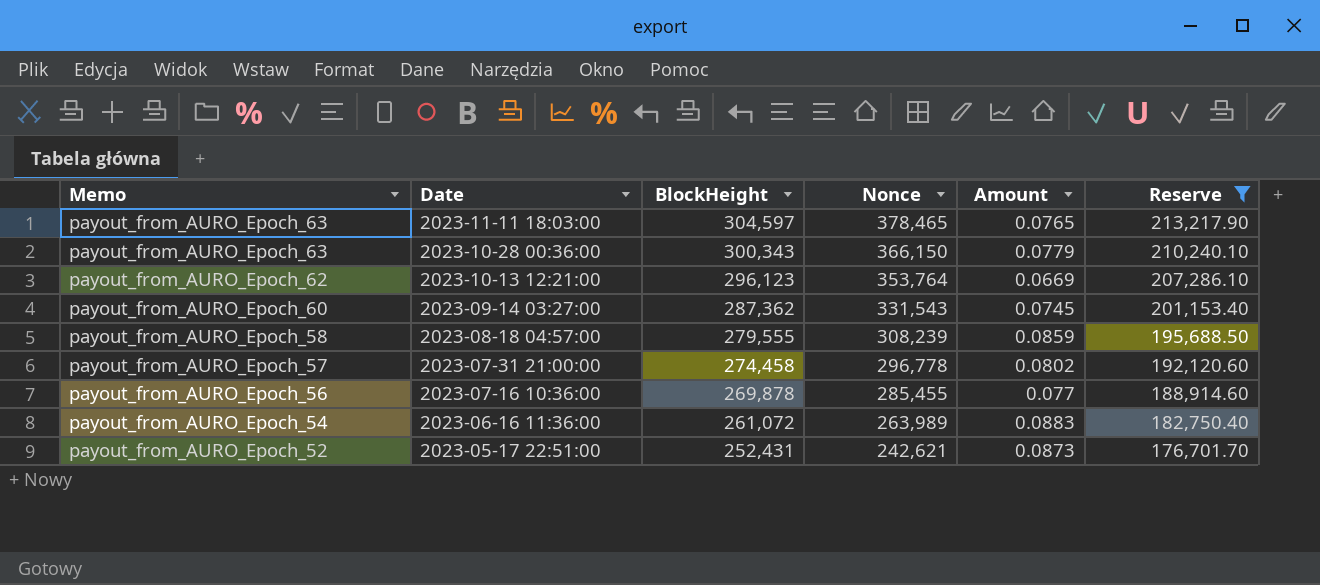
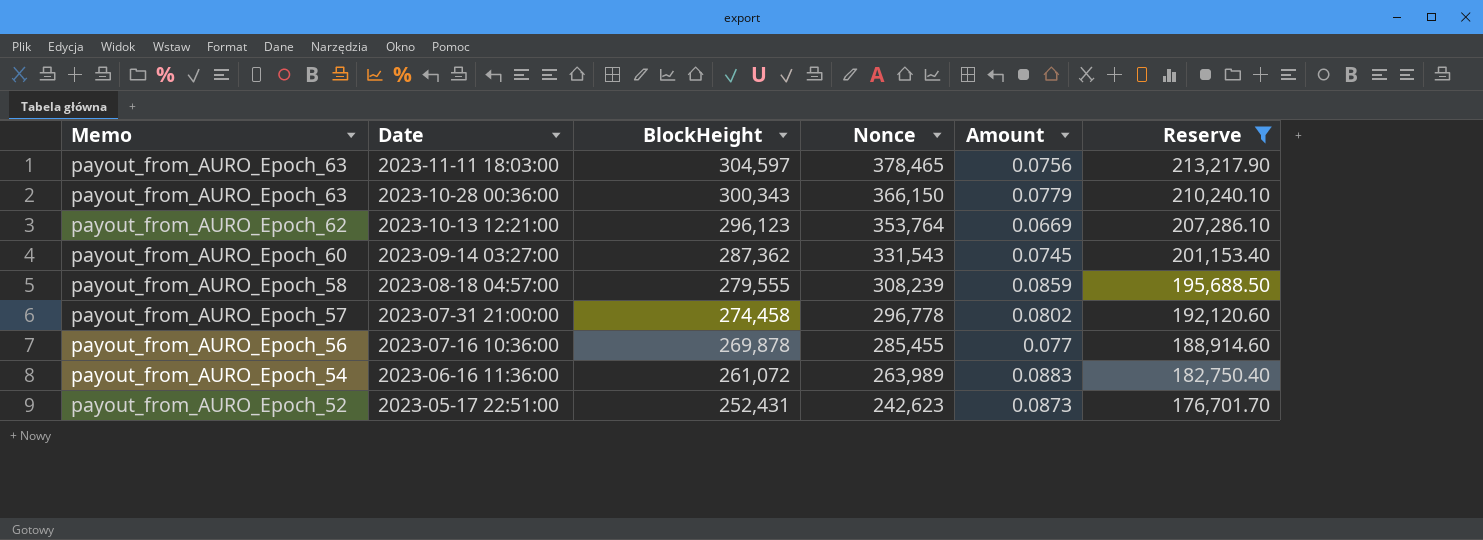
2023-11-11 18:03:00 | Amount: 0.0765 -> 0.0756
2023-05-17 22:51:00 | Nonce: 242,621 -> 242,623

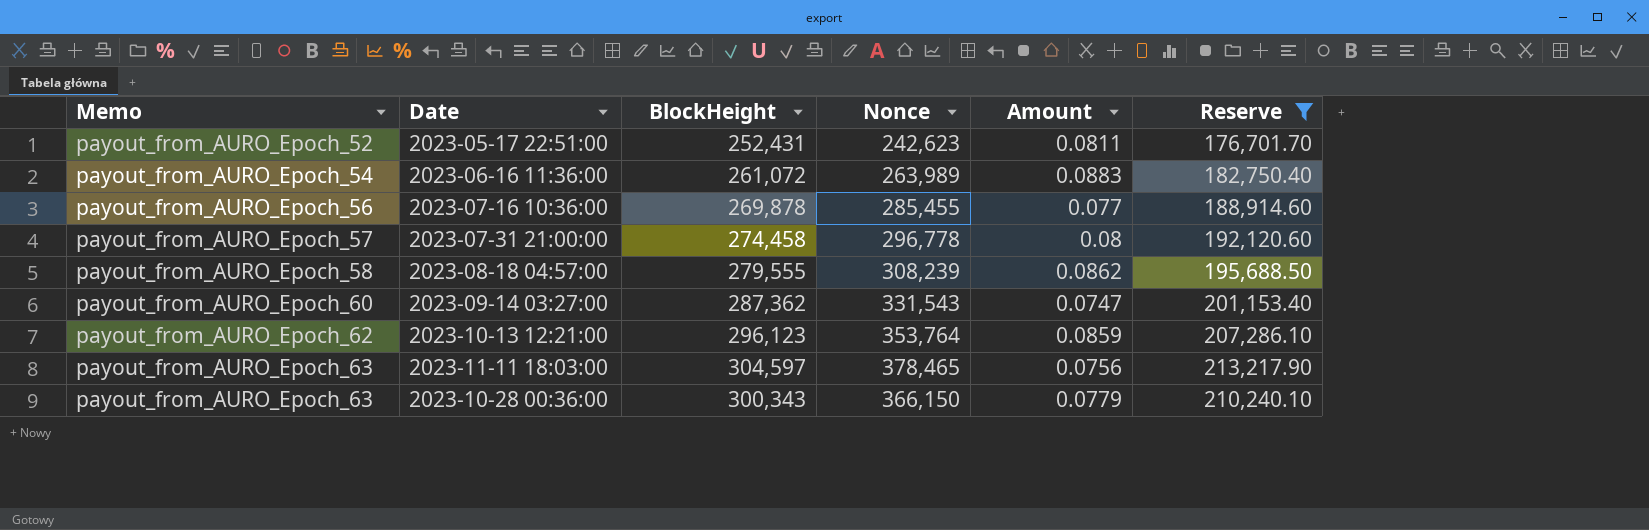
row order: Memo descending -> Memo ascending
2023-05-17 22:51:00 | Amount: 0.0873 -> 0.0811
2023-07-31 21:00:00 | Amount: 0.0802 -> 0.08
2023-08-18 04:57:00 | Amount: 0.0859 -> 0.0862
2023-09-14 03:27:00 | Amount: 0.0745 -> 0.0747
2023-10-13 12:21:00 | Amount: 0.0669 -> 0.0859

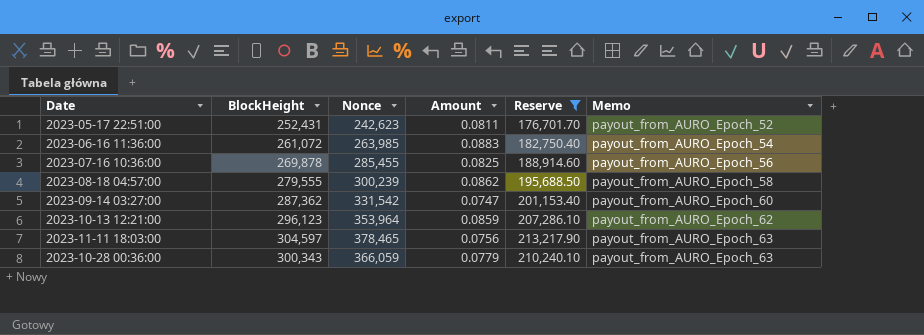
column Memo | position: 1 -> 6
row 2023-07-31 21:00:00: payout_from_AURO_Epoch_57 | 274,458 | 296,778 | 0.08 | 192,120.60 -> none
2023-06-16 11:36:00 | Nonce: 263,989 -> 263,985
2023-07-16 10:36:00 | Amount: 0.077 -> 0.0825
2023-08-18 04:57:00 | Nonce: 308,239 -> 300,239
2023-09-14 03:27:00 | Nonce: 331,543 -> 331,542
2023-10-13 12:21:00 | Nonce: 353,764 -> 353,964
2023-10-28 00:36:00 | Nonce: 366,150 -> 366,059

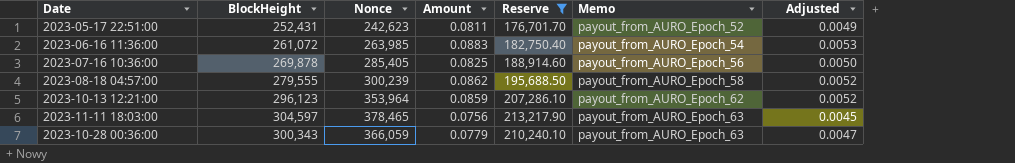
column Adjusted | formula: none -> [Amount] * 0.06
row 2023-09-14 03:27:00: 287,362 | 331,542 | 0.0747 | 201,153.40 | payout_from_AURO_Epoch_60 -> none
2023-07-16 10:36:00 | Nonce: 285,455 -> 285,405

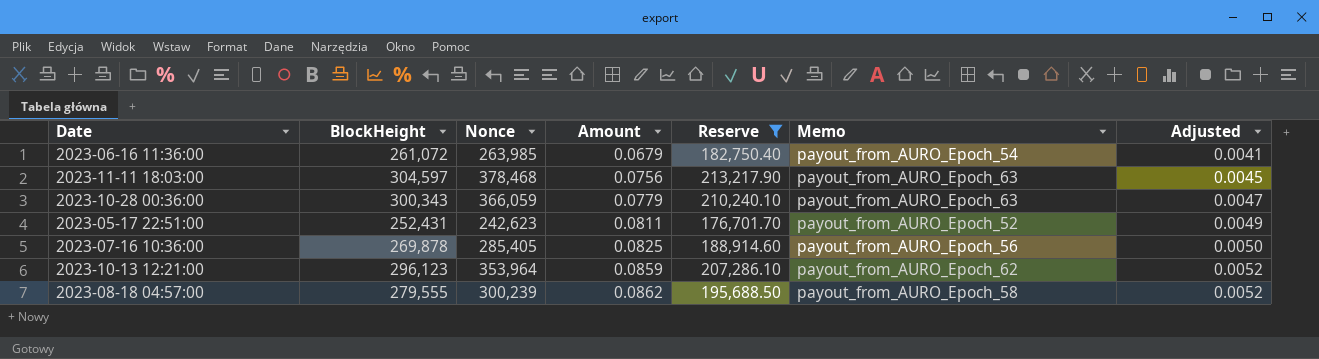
row order: Memo ascending -> Amount ascending
2023-06-16 11:36:00 | Amount: 0.0883 -> 0.0679
2023-06-16 11:36:00 | Adjusted: 0.0053 -> 0.0041
2023-11-11 18:03:00 | Nonce: 378,465 -> 378,468

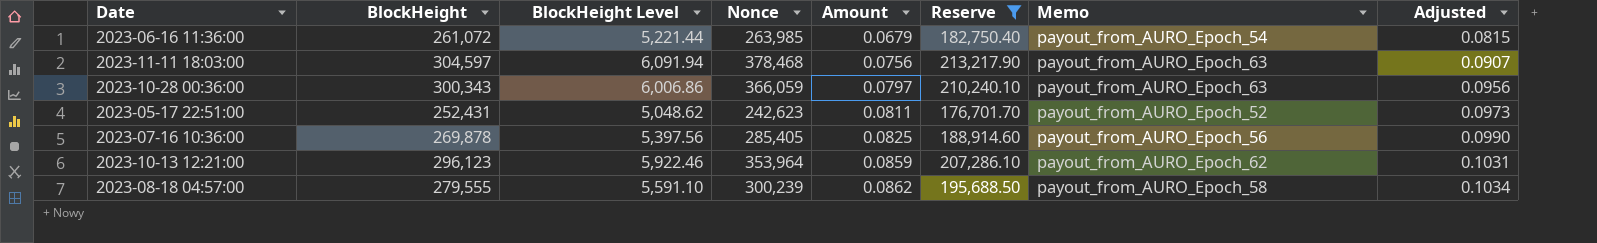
column BlockHeight Level | formula: none -> [BlockHeight] * 0.02
column Adjusted | formula: [Amount] * 0.06 -> [Amount] * 1.2
2023-10-28 00:36:00 | Amount: 0.0779 -> 0.0797

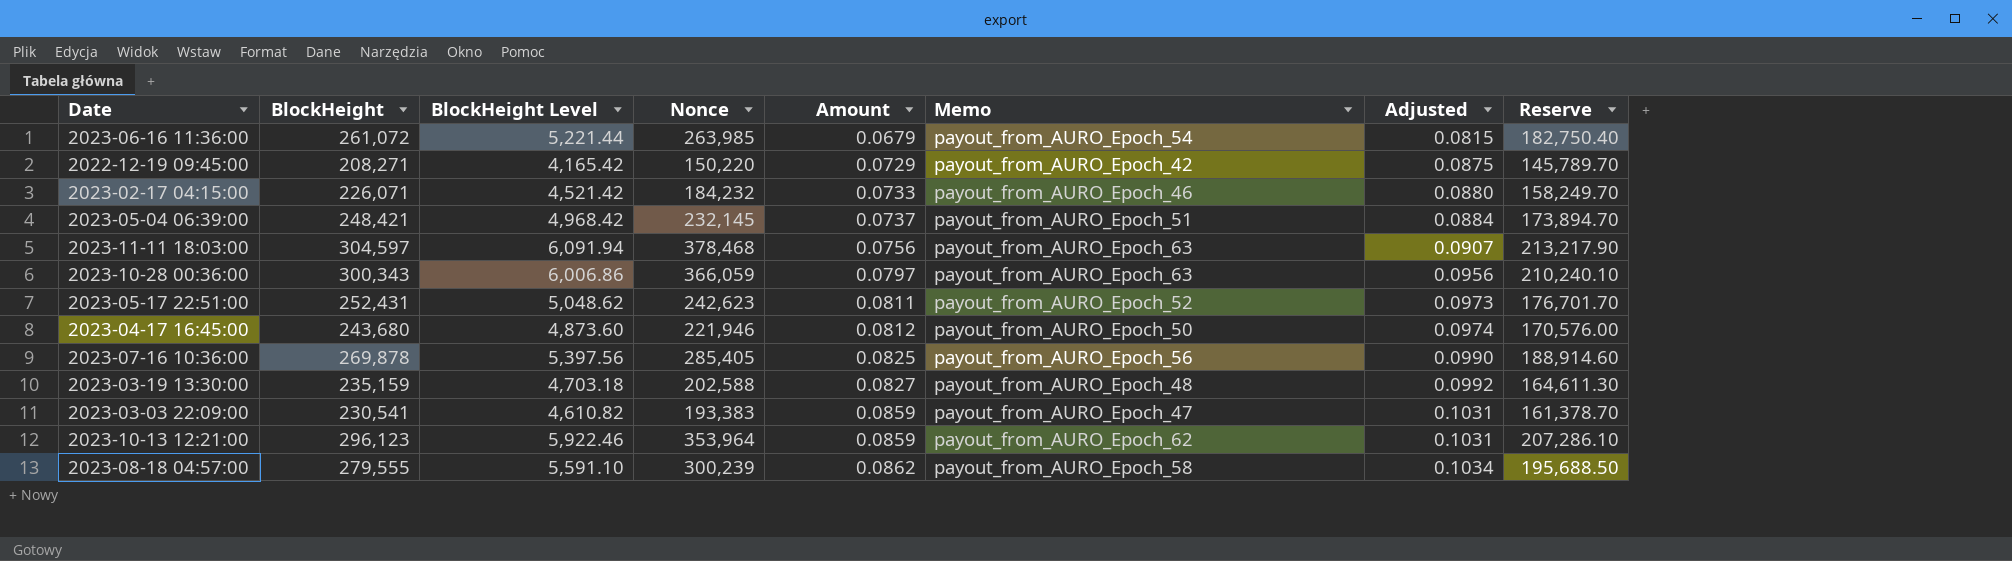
filter: Reserve >= 176,701.70 -> none
column Reserve | position: 6 -> 8

